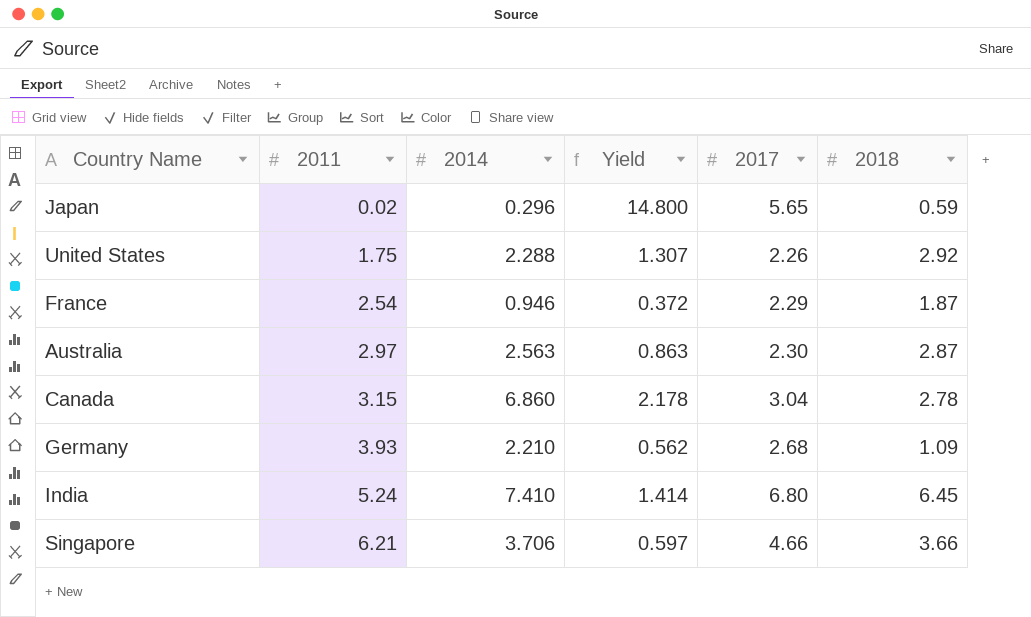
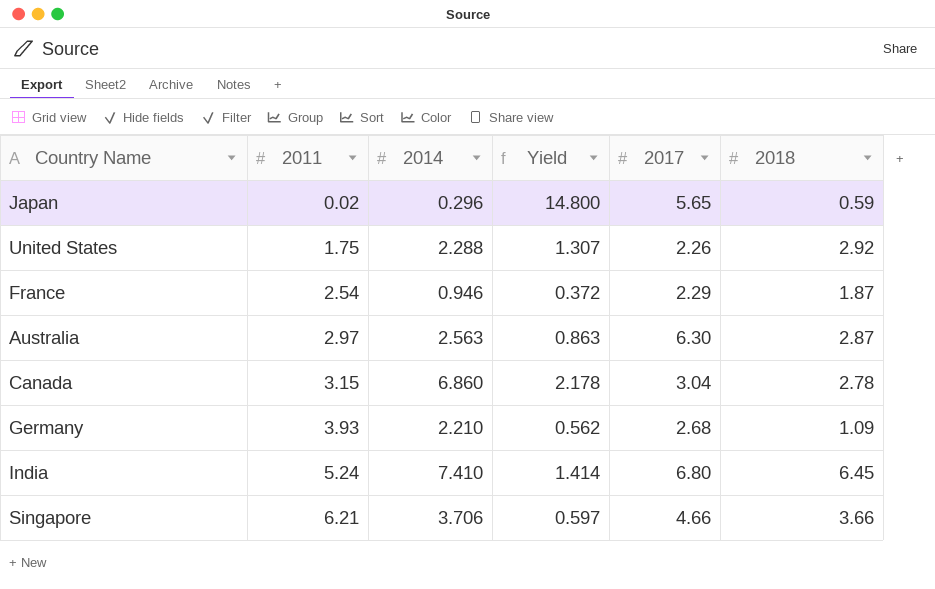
Australia | 2017: 2.30 -> 6.30

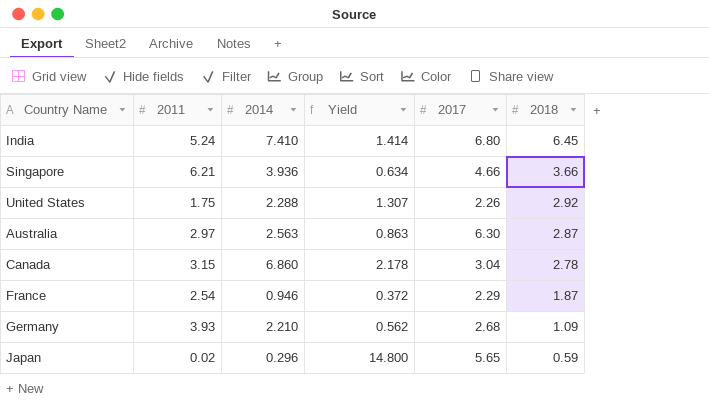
row order: 2011 ascending -> 2018 descending
Singapore | 2014: 3.706 -> 3.936
Singapore | Yield: 0.597 -> 0.634

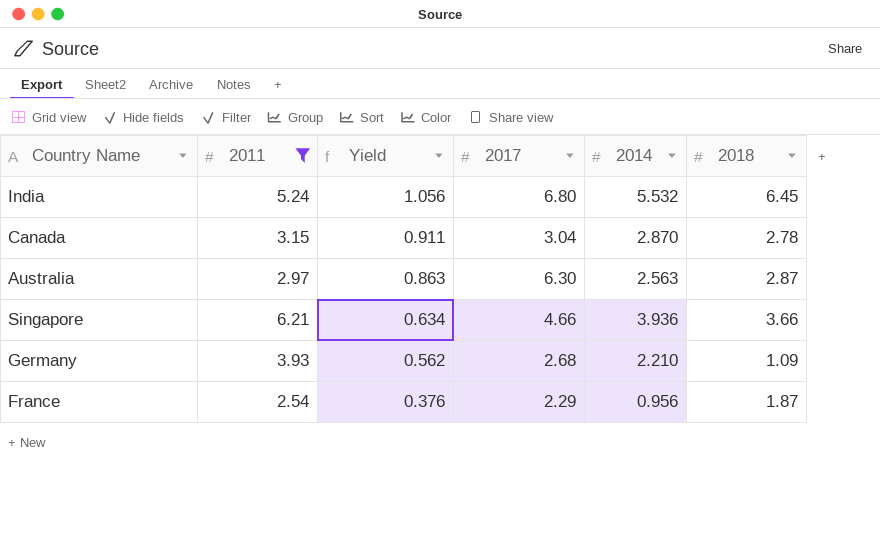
filter: none -> 2011 >= 2.54
row order: 2018 descending -> Yield descending
column 2014 | position: 3 -> 5
India | Yield: 1.414 -> 1.056
India | 2014: 7.410 -> 5.532
Canada | Yield: 2.178 -> 0.911
Canada | 2014: 6.860 -> 2.870
France | Yield: 0.372 -> 0.376
France | 2014: 0.946 -> 0.956

